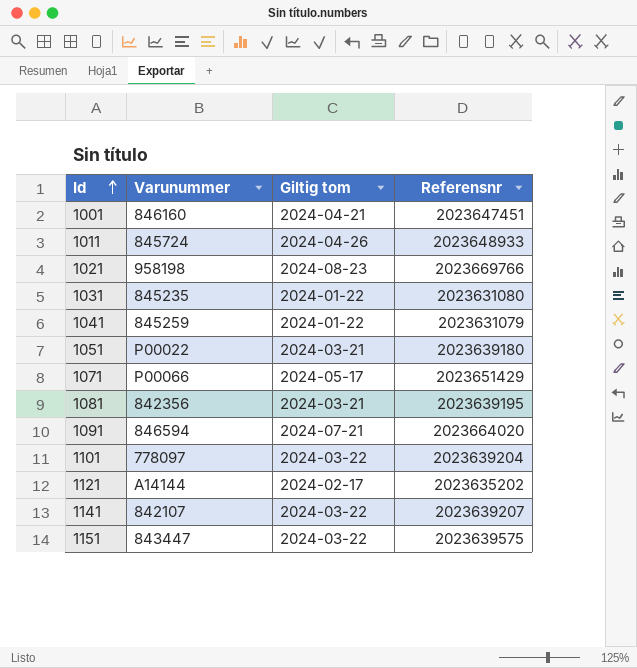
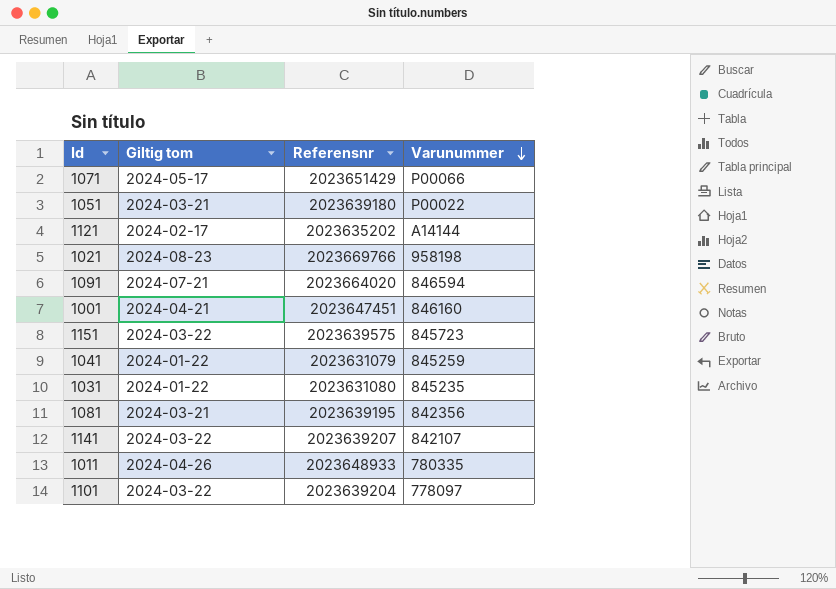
row order: Id ascending -> Varunummer descending
column Varunummer | position: 2 -> 4
1151 | Varunummer: 843447 -> 845723
1011 | Varunummer: 845724 -> 780335

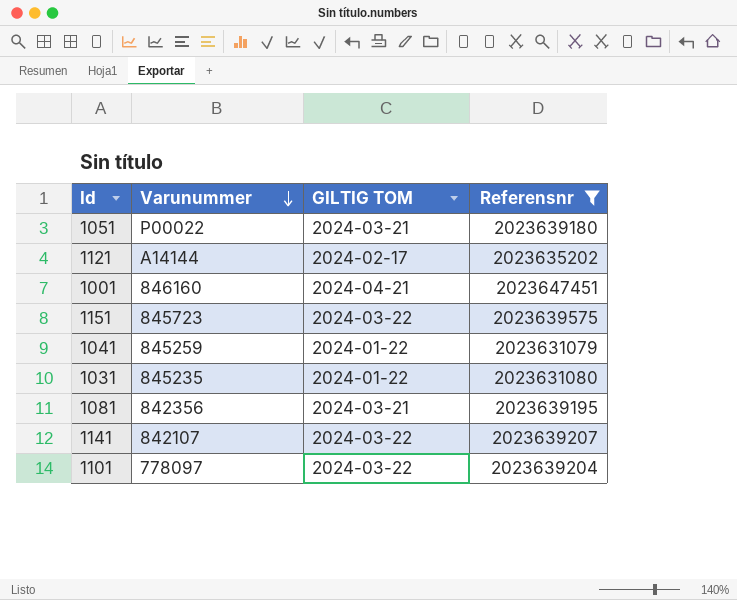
filter: none -> Referensnr <= 2023647451
column Varunummer | position: 4 -> 2
column name: Giltig tom -> GILTIG TOM

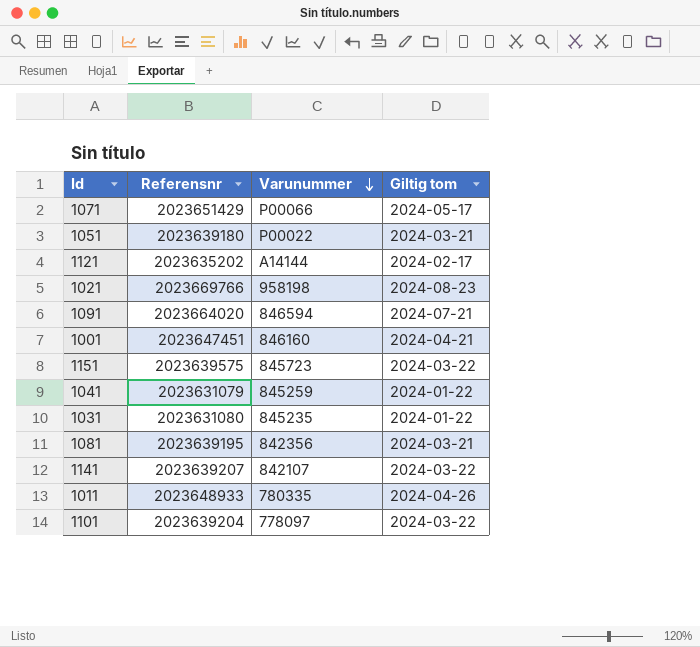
filter: Referensnr <= 2023647451 -> none
column Referensnr | position: 4 -> 2
column name: GILTIG TOM -> Giltig tom

